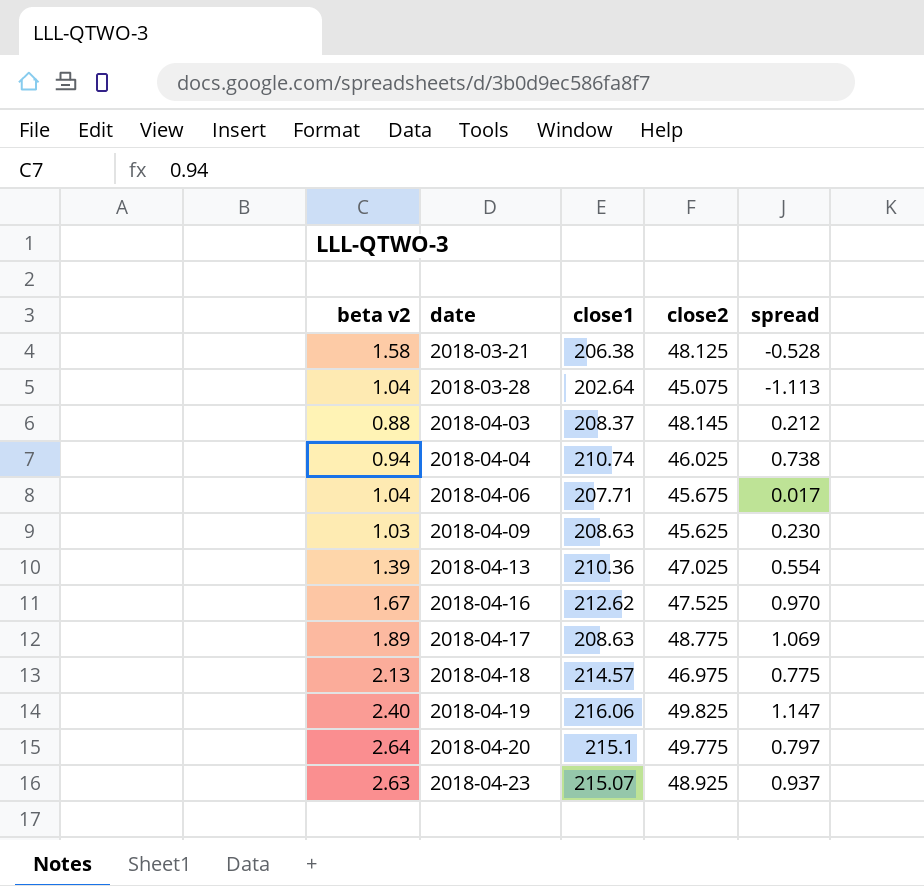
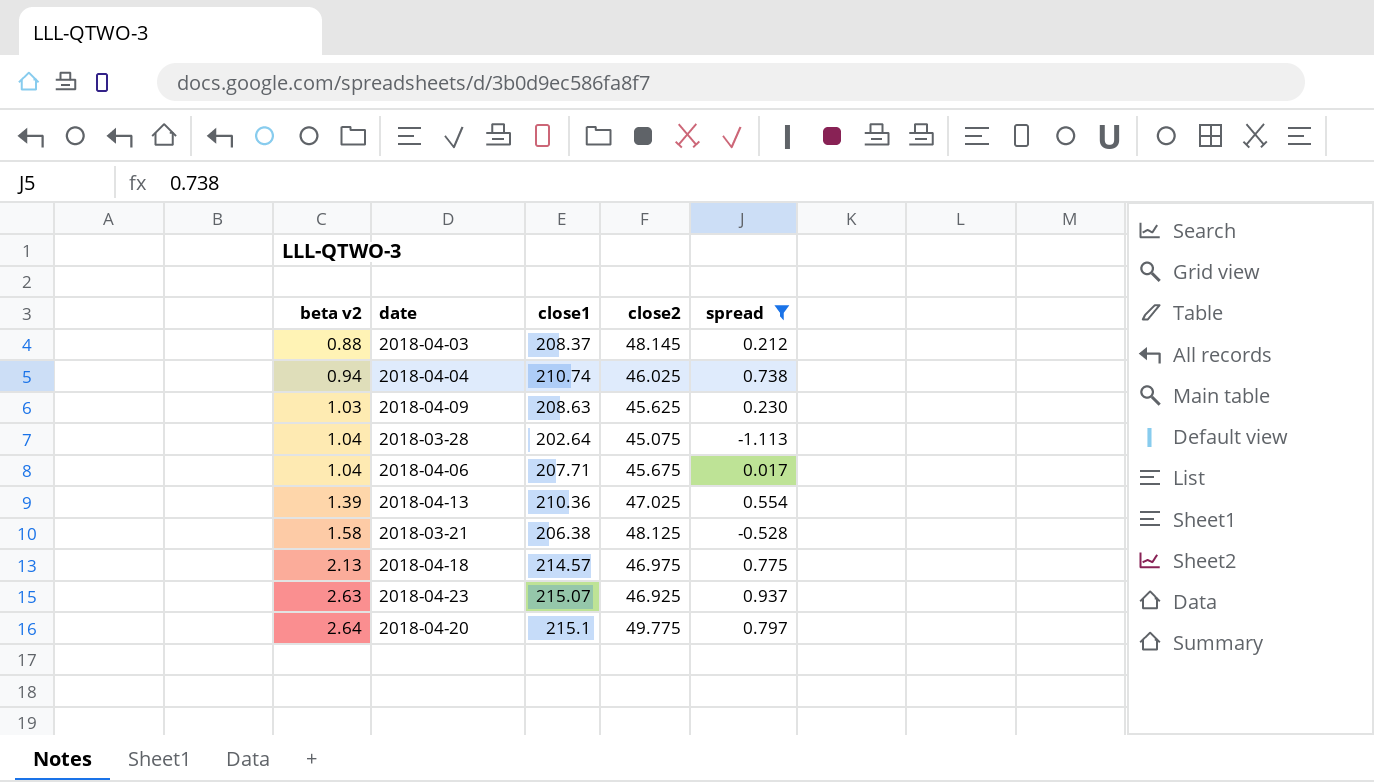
filter: none -> spread <= 0.937
row order: date ascending -> beta v2 ascending
2018-04-23 | close2: 48.925 -> 46.925

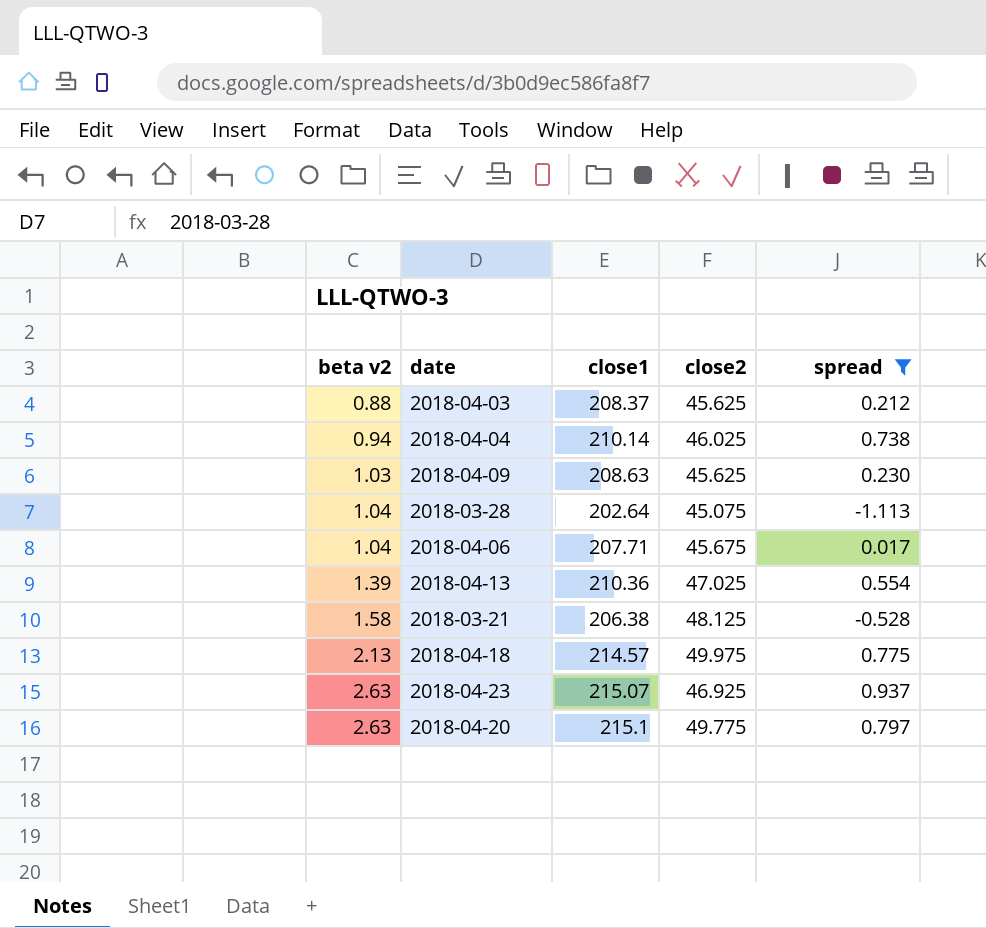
2018-04-03 | close2: 48.145 -> 45.625
2018-04-04 | close1: 210.74 -> 210.14
2018-04-18 | close2: 46.975 -> 49.975
2018-04-20 | beta v2: 2.64 -> 2.63

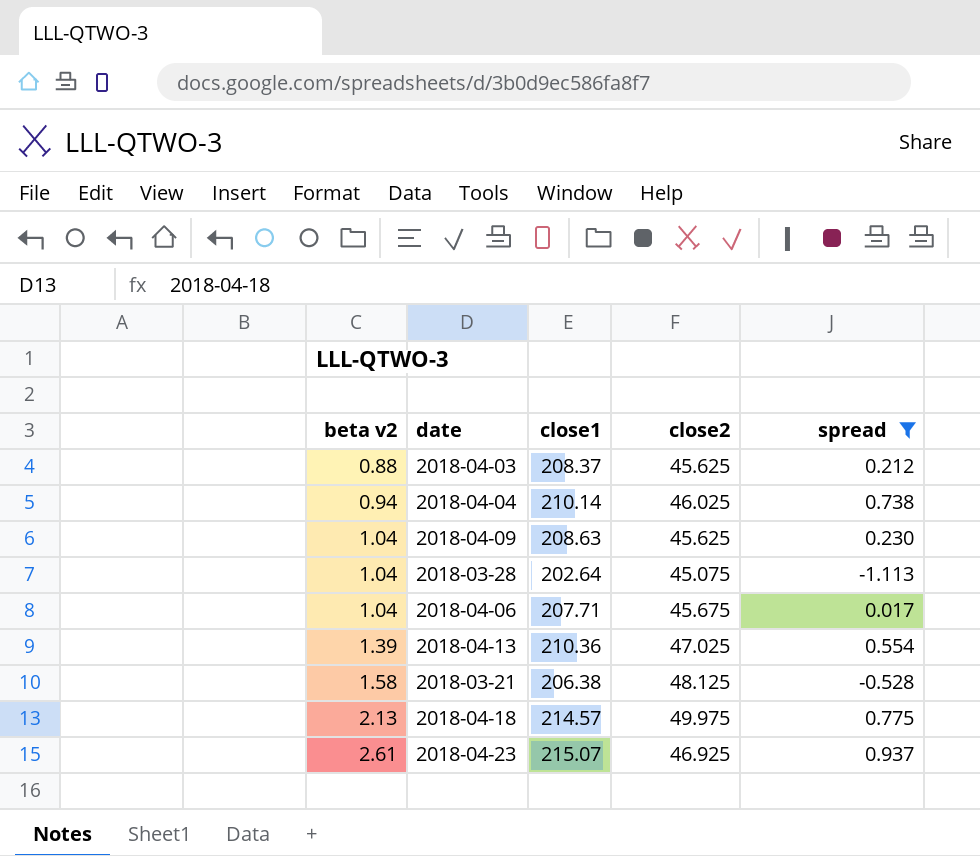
row 2018-04-20: 2.63 | 215.1 | 49.775 | 0.797 -> none
2018-04-09 | beta v2: 1.03 -> 1.04
2018-04-23 | beta v2: 2.63 -> 2.61

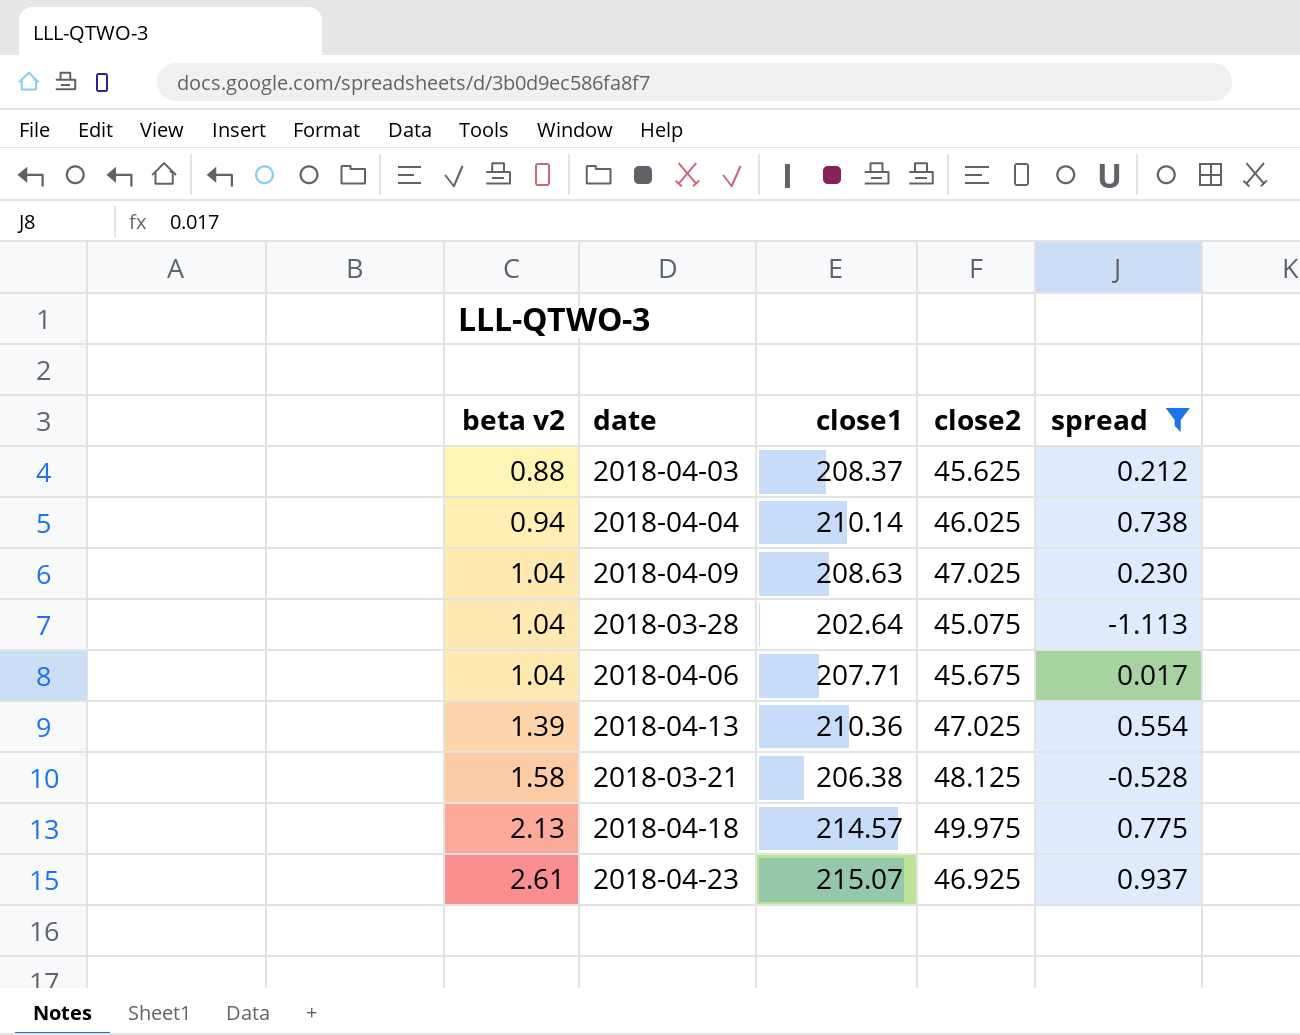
2018-04-09 | close2: 45.625 -> 47.025

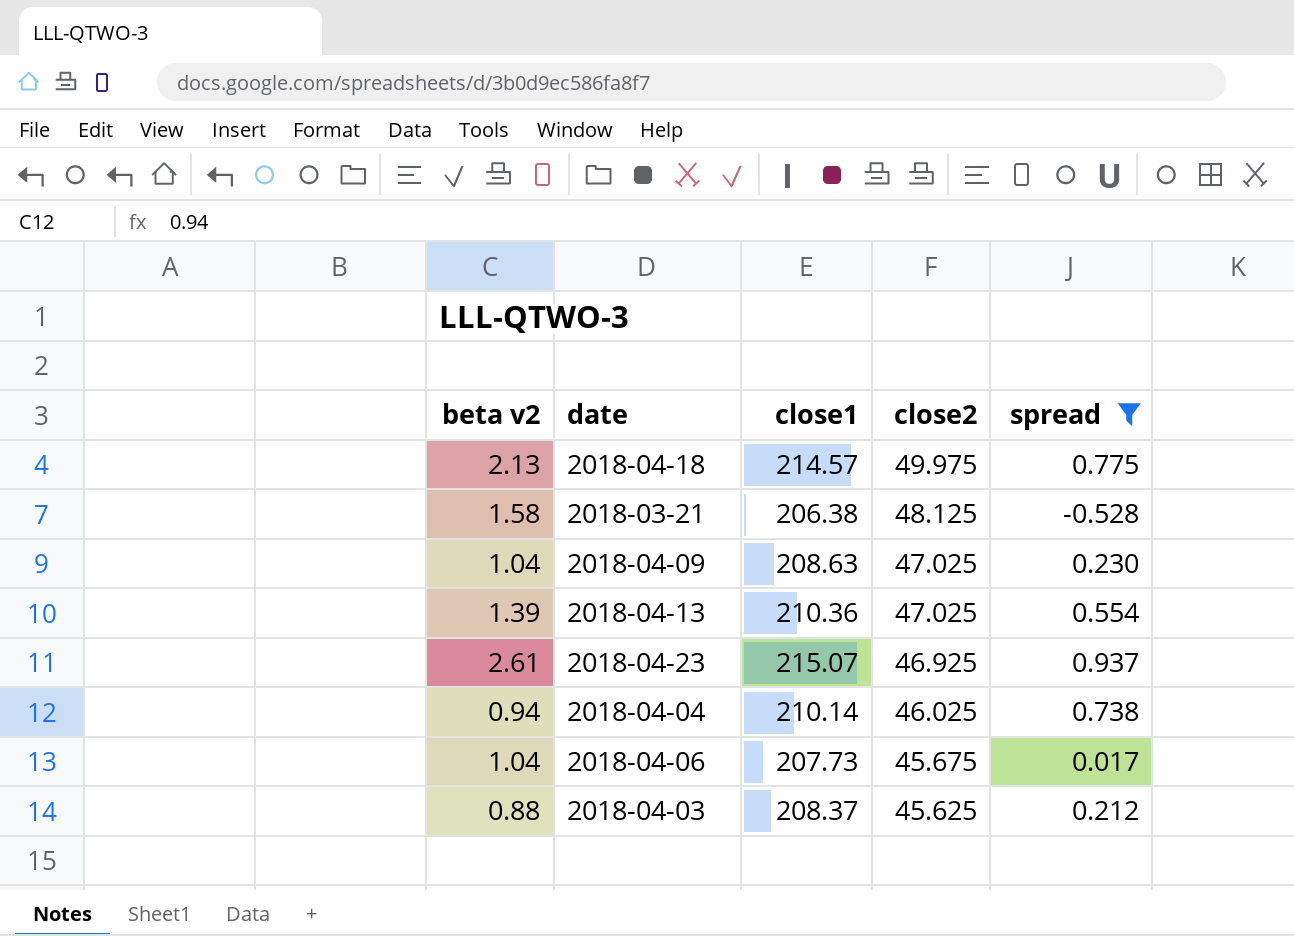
row order: beta v2 ascending -> close2 descending
row 2018-03-28: 1.04 | 202.64 | 45.075 | -1.113 -> none
2018-04-06 | close1: 207.71 -> 207.73

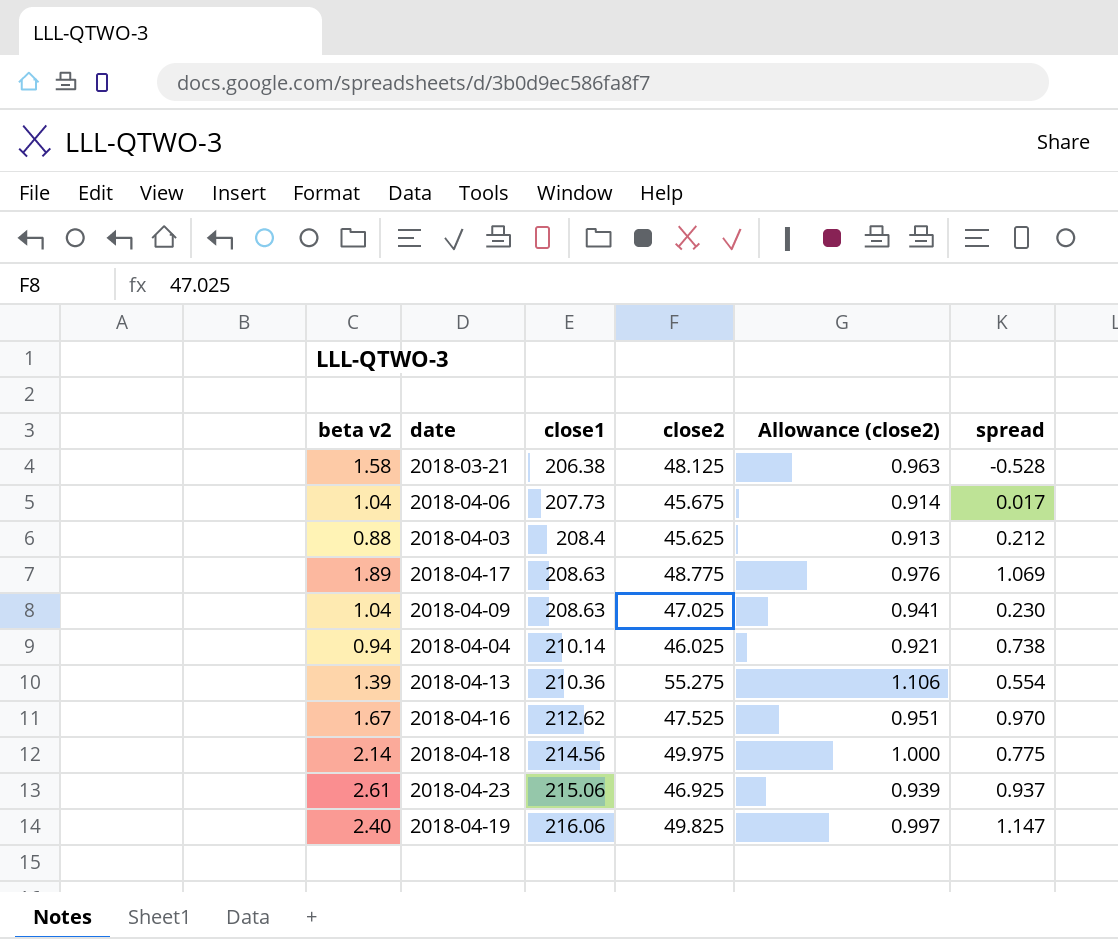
filter: spread <= 0.937 -> none
row order: close2 descending -> close1 ascending
column Allowance (close2) | formula: none -> [close2] * 0.02
2018-04-03 | close1: 208.37 -> 208.4
2018-04-13 | close2: 47.025 -> 55.275
2018-04-18 | beta v2: 2.13 -> 2.14
2018-04-18 | close1: 214.57 -> 214.56
2018-04-23 | close1: 215.07 -> 215.06

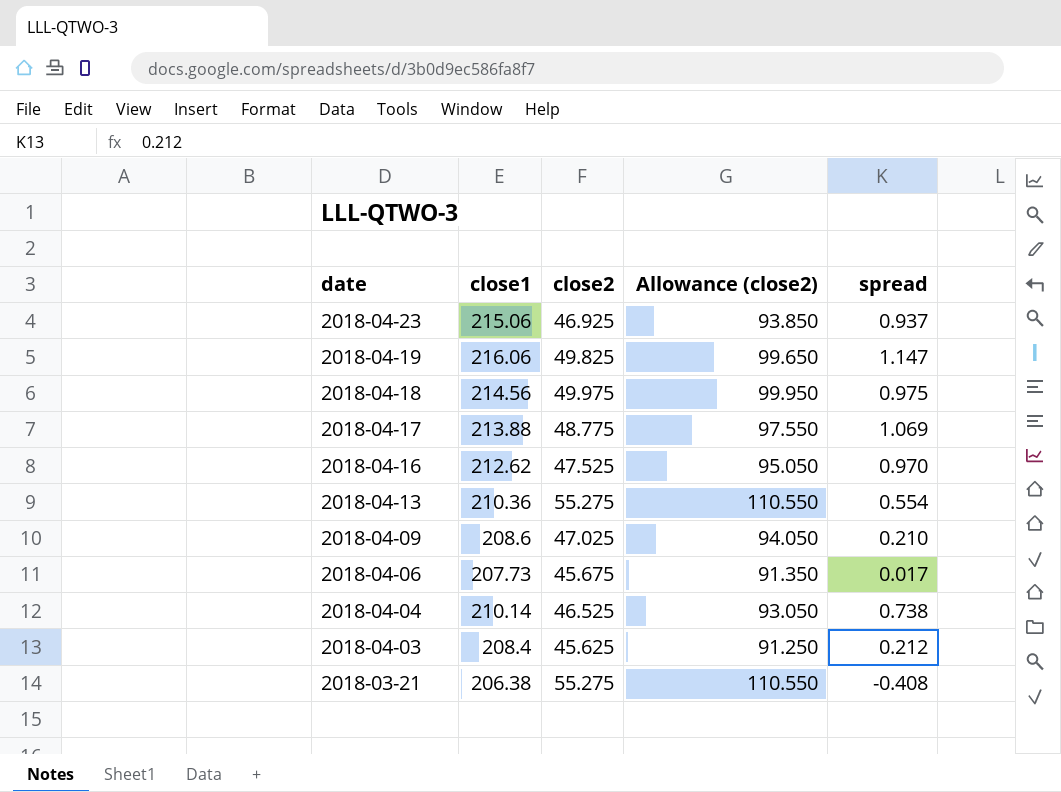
row order: close1 ascending -> date descending
column beta v2 | position: 1 -> none
column Allowance (close2) | formula: [close2] * 0.02 -> [close2] * 2
2018-04-18 | spread: 0.775 -> 0.975
2018-04-17 | close1: 208.63 -> 213.88
2018-04-09 | close1: 208.63 -> 208.6
2018-04-09 | spread: 0.230 -> 0.210
2018-04-04 | close2: 46.025 -> 46.525
2018-03-21 | close2: 48.125 -> 55.275
2018-03-21 | spread: -0.528 -> -0.408

